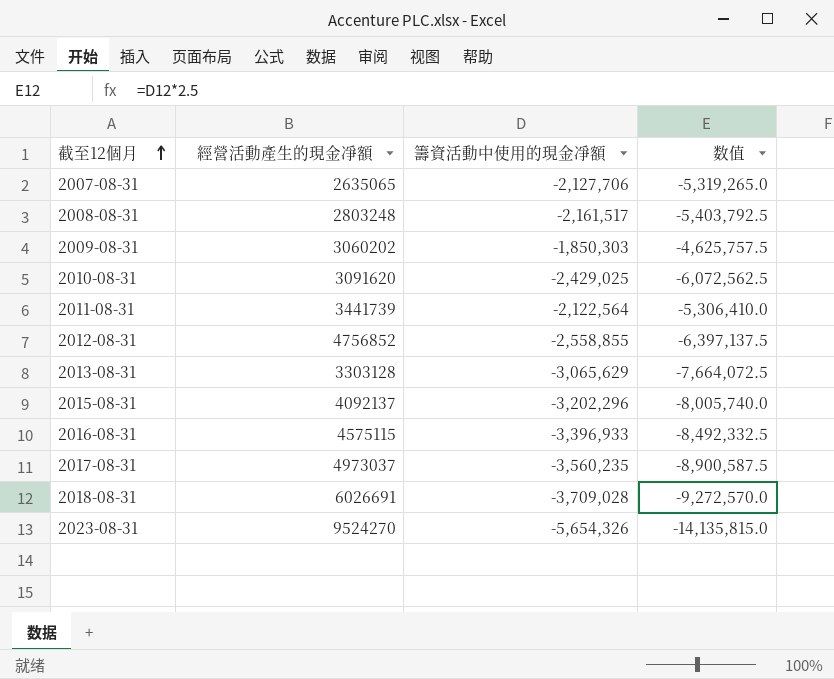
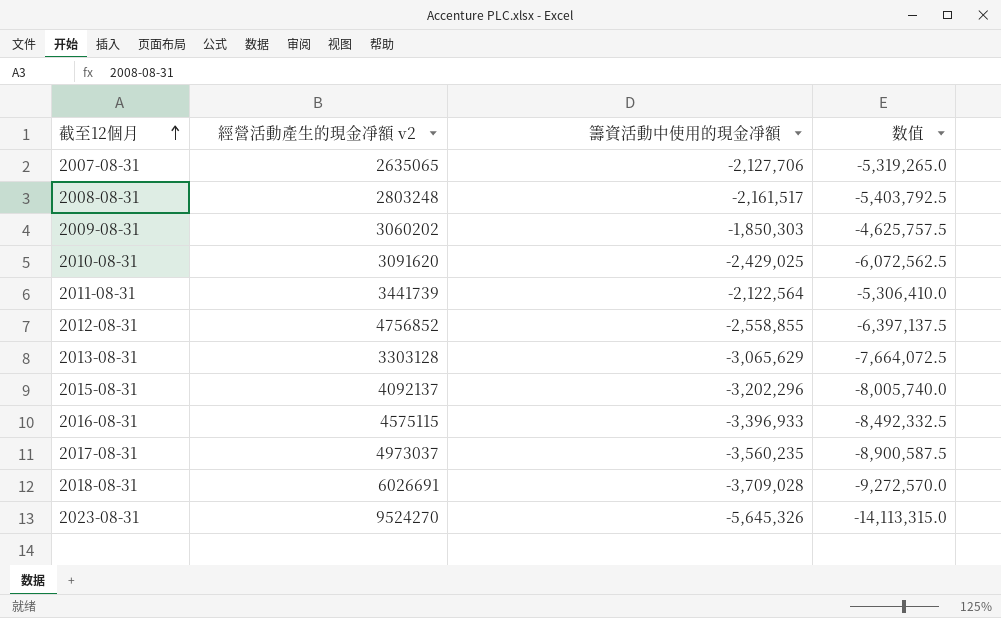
column name: 經營活動產生的現金凈額 -> 經營活動產生的現金凈額 v2
2023-08-31 | 籌資活動中使用的現金凈額: -5,654,326 -> -5,645,326
2023-08-31 | 数值: -14,135,815.0 -> -14,113,315.0

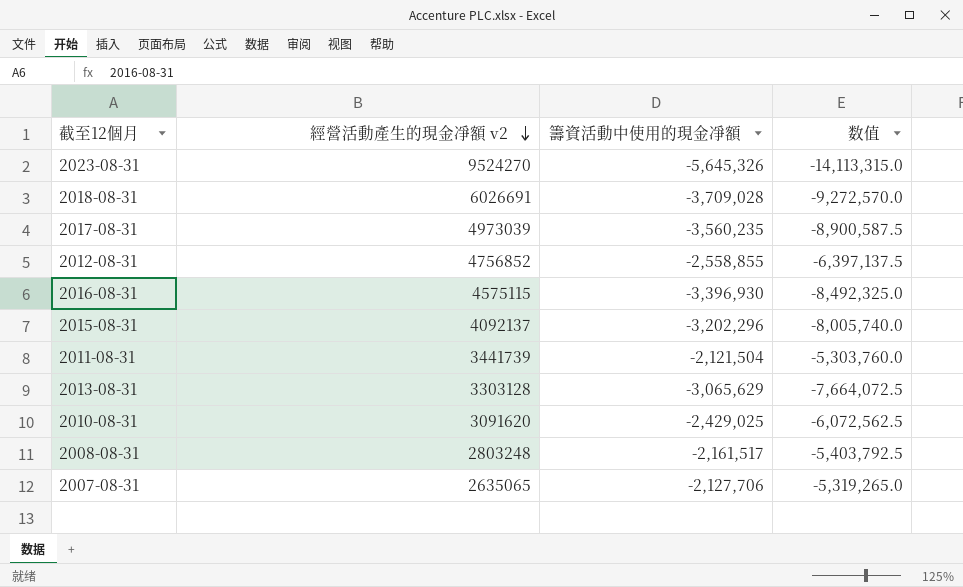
row order: 截至12個月 ascending -> 經營活動產生的現金凈額 v2 descending
row 2009-08-31: 3060202 | -1,850,303 | -4,625,757.5 -> none
2017-08-31 | 經營活動產生的現金凈額 v2: 4973037 -> 4973039
2016-08-31 | 籌資活動中使用的現金凈額: -3,396,933 -> -3,396,930
2016-08-31 | 数值: -8,492,332.5 -> -8,492,325.0
2011-08-31 | 籌資活動中使用的現金凈額: -2,122,564 -> -2,121,504
2011-08-31 | 数值: -5,306,410.0 -> -5,303,760.0

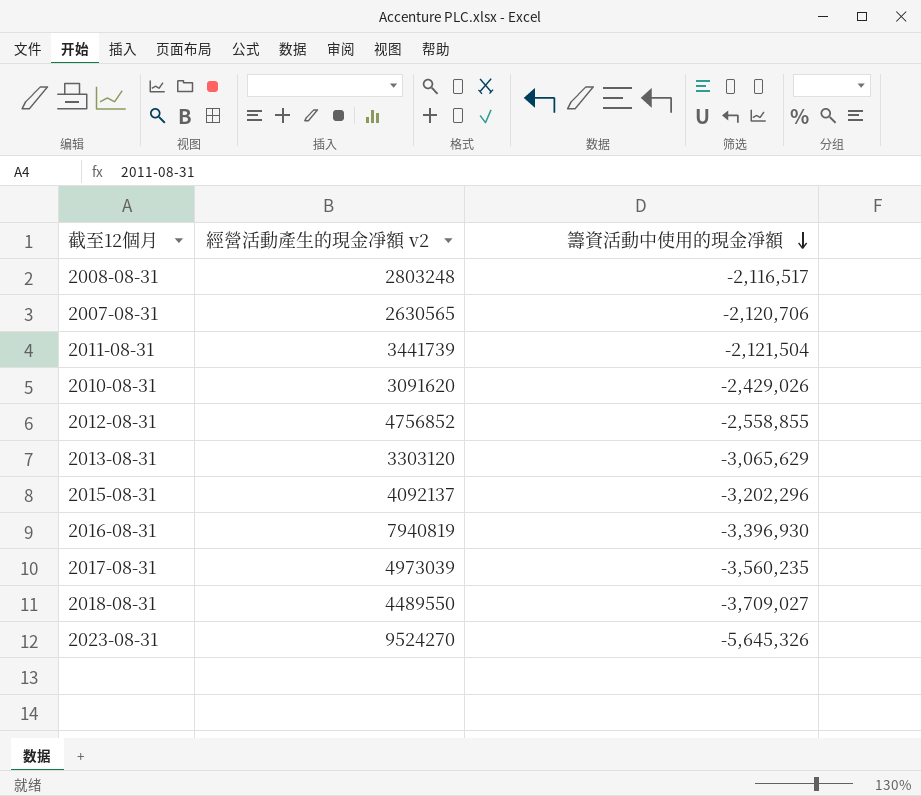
row order: 經營活動產生的現金凈額 v2 descending -> 籌資活動中使用的現金凈額 descending
column 数值 | formula: [籌資活動中使用的現金凈額] * 2.5 -> none
2008-08-31 | 籌資活動中使用的現金凈額: -2,161,517 -> -2,116,517
2007-08-31 | 經營活動產生的現金凈額 v2: 2635065 -> 2630565
2007-08-31 | 籌資活動中使用的現金凈額: -2,127,706 -> -2,120,706
2010-08-31 | 籌資活動中使用的現金凈額: -2,429,025 -> -2,429,026
2013-08-31 | 經營活動產生的現金凈額 v2: 3303128 -> 3303120
2016-08-31 | 經營活動產生的現金凈額 v2: 4575115 -> 7940819
2018-08-31 | 經營活動產生的現金凈額 v2: 6026691 -> 4489550
2018-08-31 | 籌資活動中使用的現金凈額: -3,709,028 -> -3,709,027

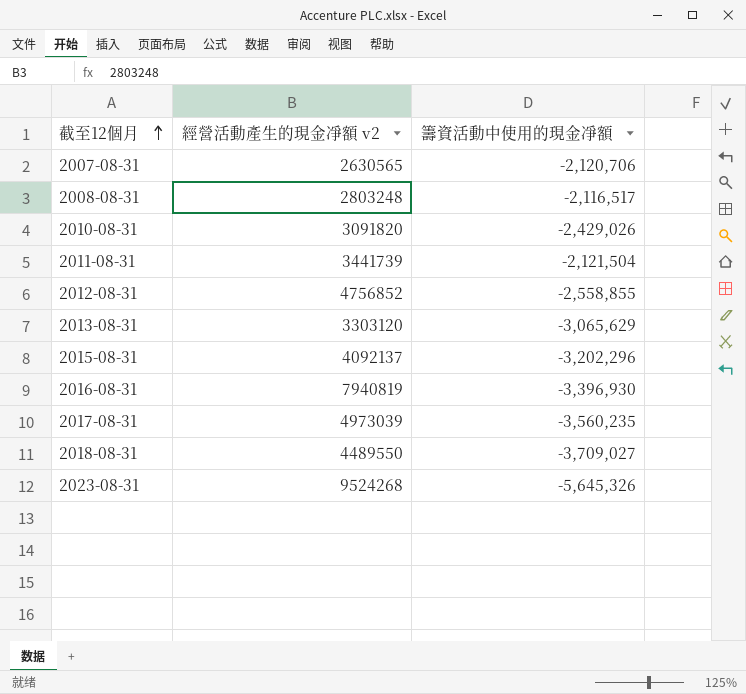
row order: 籌資活動中使用的現金凈額 descending -> 截至12個月 ascending
2010-08-31 | 經營活動產生的現金凈額 v2: 3091620 -> 3091820
2023-08-31 | 經營活動產生的現金凈額 v2: 9524270 -> 9524268

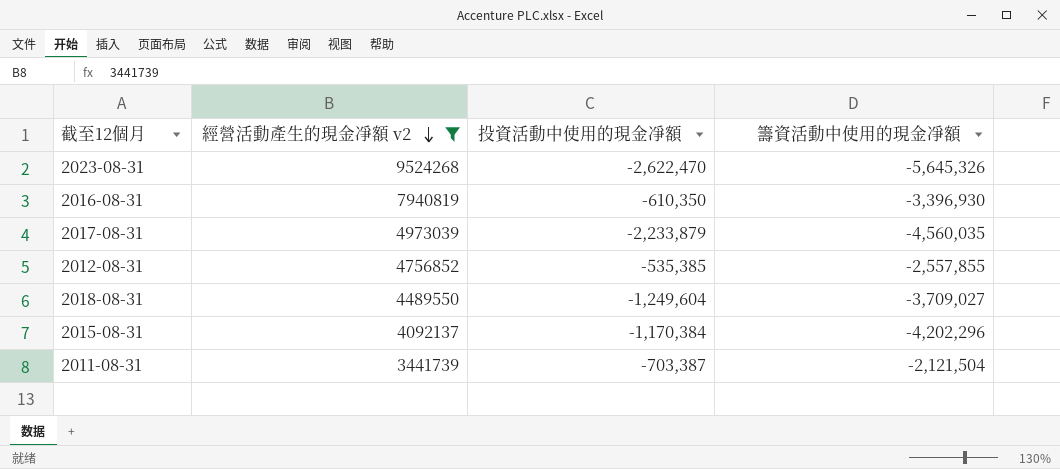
filter: none -> 經營活動產生的現金凈額 v2 >= 3441739
row order: 截至12個月 ascending -> 經營活動產生的現金凈額 v2 descending
column 投資活動中使用的現金凈額 | position: none -> 3
2017-08-31 | 籌資活動中使用的現金凈額: -3,560,235 -> -4,560,035
2012-08-31 | 籌資活動中使用的現金凈額: -2,558,855 -> -2,557,855
2015-08-31 | 籌資活動中使用的現金凈額: -3,202,296 -> -4,202,296

